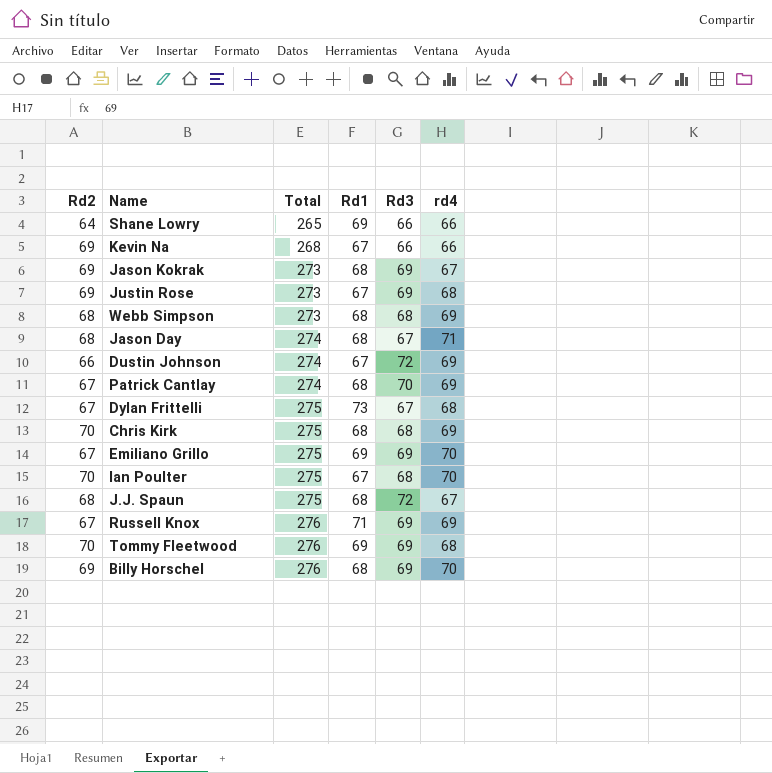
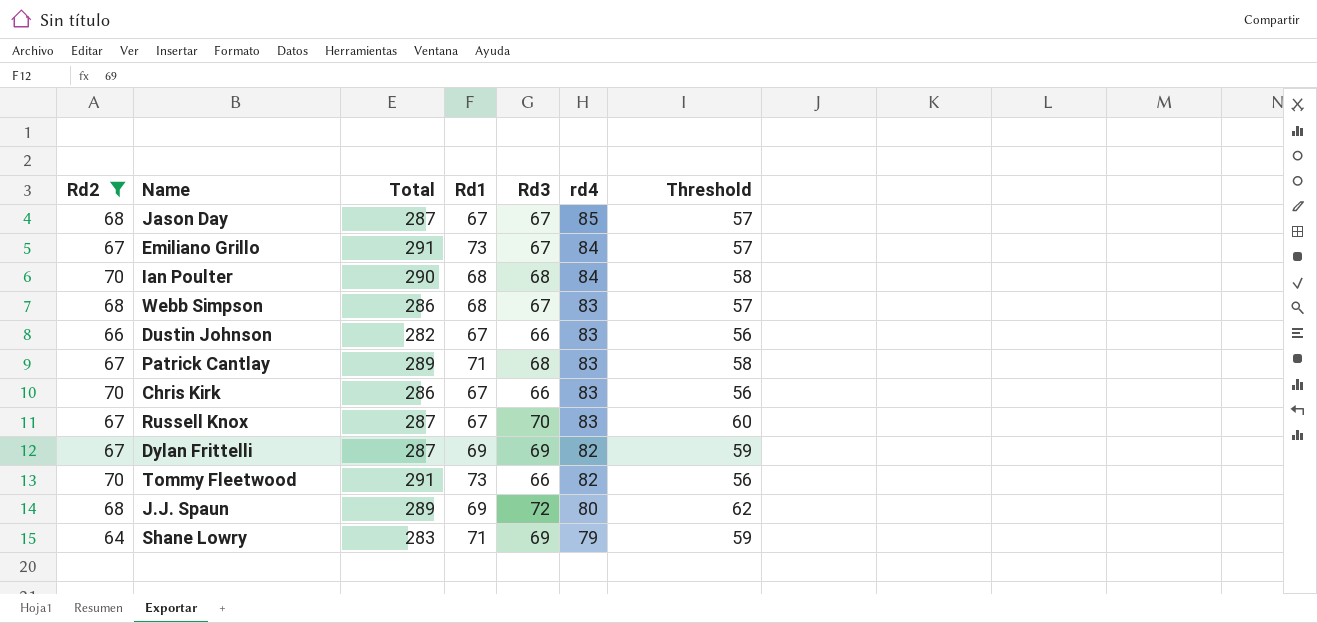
filter: none -> Rd2 != 69
row order: Total ascending -> rd4 descending
column Threshold | formula: none -> [Rd3] - 10
Jason Day | Total: 274 -> 287
Jason Day | Rd1: 68 -> 67
Jason Day | rd4: 71 -> 85
Emiliano Grillo | Total: 275 -> 291
Emiliano Grillo | Rd1: 69 -> 73
Emiliano Grillo | Rd3: 69 -> 67
Emiliano Grillo | rd4: 70 -> 84
Ian Poulter | Total: 275 -> 290
Ian Poulter | Rd1: 67 -> 68
Ian Poulter | rd4: 70 -> 84
Webb Simpson | Total: 273 -> 286
Webb Simpson | Rd3: 68 -> 67
Webb Simpson | rd4: 69 -> 83
Dustin Johnson | Total: 274 -> 282
Dustin Johnson | Rd3: 72 -> 66
Dustin Johnson | rd4: 69 -> 83
Patrick Cantlay | Total: 274 -> 289
Patrick Cantlay | Rd1: 68 -> 71
Patrick Cantlay | Rd3: 70 -> 68
Patrick Cantlay | rd4: 69 -> 83
Chris Kirk | Total: 275 -> 286
Chris Kirk | Rd1: 68 -> 67
Chris Kirk | Rd3: 68 -> 66
Chris Kirk | rd4: 69 -> 83
Russell Knox | Total: 276 -> 287
Russell Knox | Rd1: 71 -> 67
Russell Knox | Rd3: 69 -> 70
Russell Knox | rd4: 69 -> 83
Dylan Frittelli | Total: 275 -> 287
Dylan Frittelli | Rd1: 73 -> 69
Dylan Frittelli | Rd3: 67 -> 69
Dylan Frittelli | rd4: 68 -> 82
Tommy Fleetwood | Total: 276 -> 291
Tommy Fleetwood | Rd1: 69 -> 73
Tommy Fleetwood | Rd3: 69 -> 66
Tommy Fleetwood | rd4: 68 -> 82
J.J. Spaun | Total: 275 -> 289
J.J. Spaun | Rd1: 68 -> 69
J.J. Spaun | rd4: 67 -> 80
Shane Lowry | Total: 265 -> 283
Shane Lowry | Rd1: 69 -> 71
Shane Lowry | Rd3: 66 -> 69
Shane Lowry | rd4: 66 -> 79

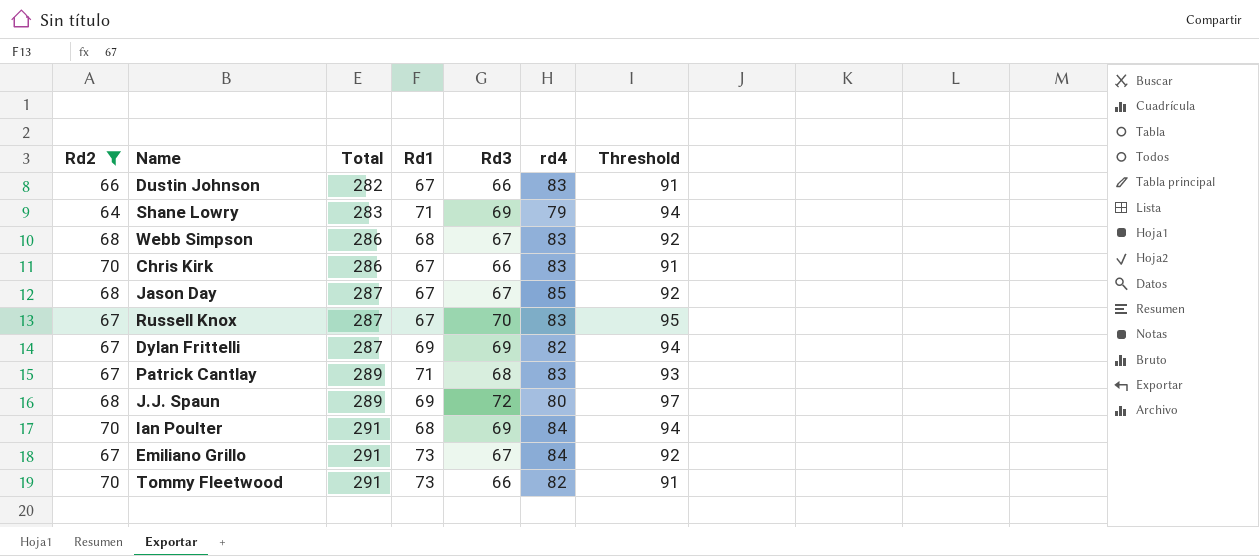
row order: rd4 descending -> Total ascending
column Threshold | formula: [Rd3] - 10 -> [Rd3] + 25
Ian Poulter | Total: 290 -> 291
Ian Poulter | Rd3: 68 -> 69

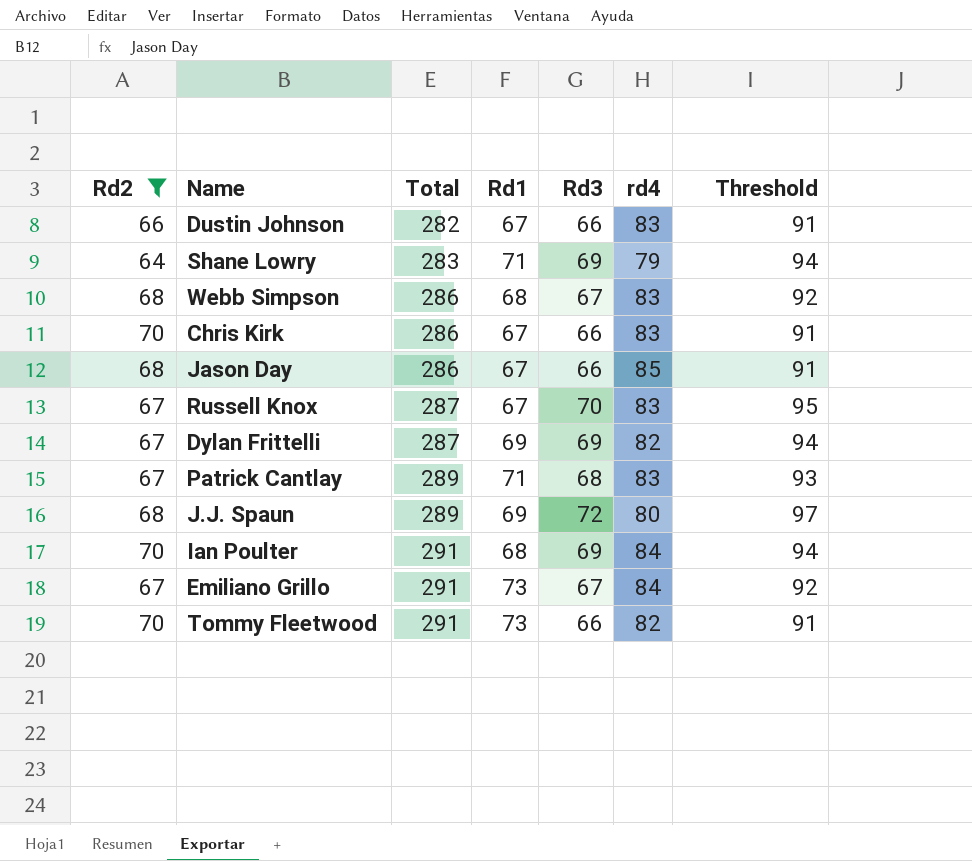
Jason Day | Total: 287 -> 286
Jason Day | Rd3: 67 -> 66
Jason Day | Threshold: 92 -> 91

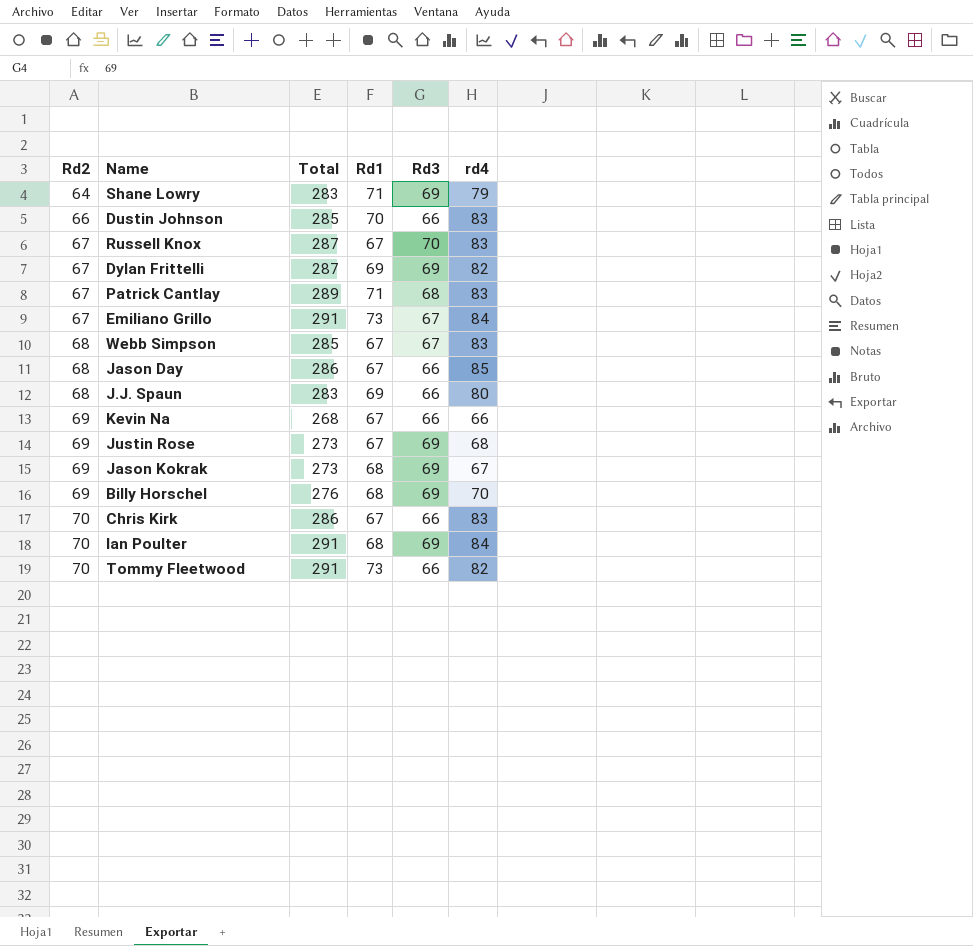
filter: Rd2 != 69 -> none
row order: Total ascending -> Rd2 ascending
column Threshold | formula: [Rd3] + 25 -> none
Dustin Johnson | Total: 282 -> 285
Dustin Johnson | Rd1: 67 -> 70
Webb Simpson | Total: 286 -> 285
Webb Simpson | Rd1: 68 -> 67
J.J. Spaun | Total: 289 -> 283
J.J. Spaun | Rd3: 72 -> 66

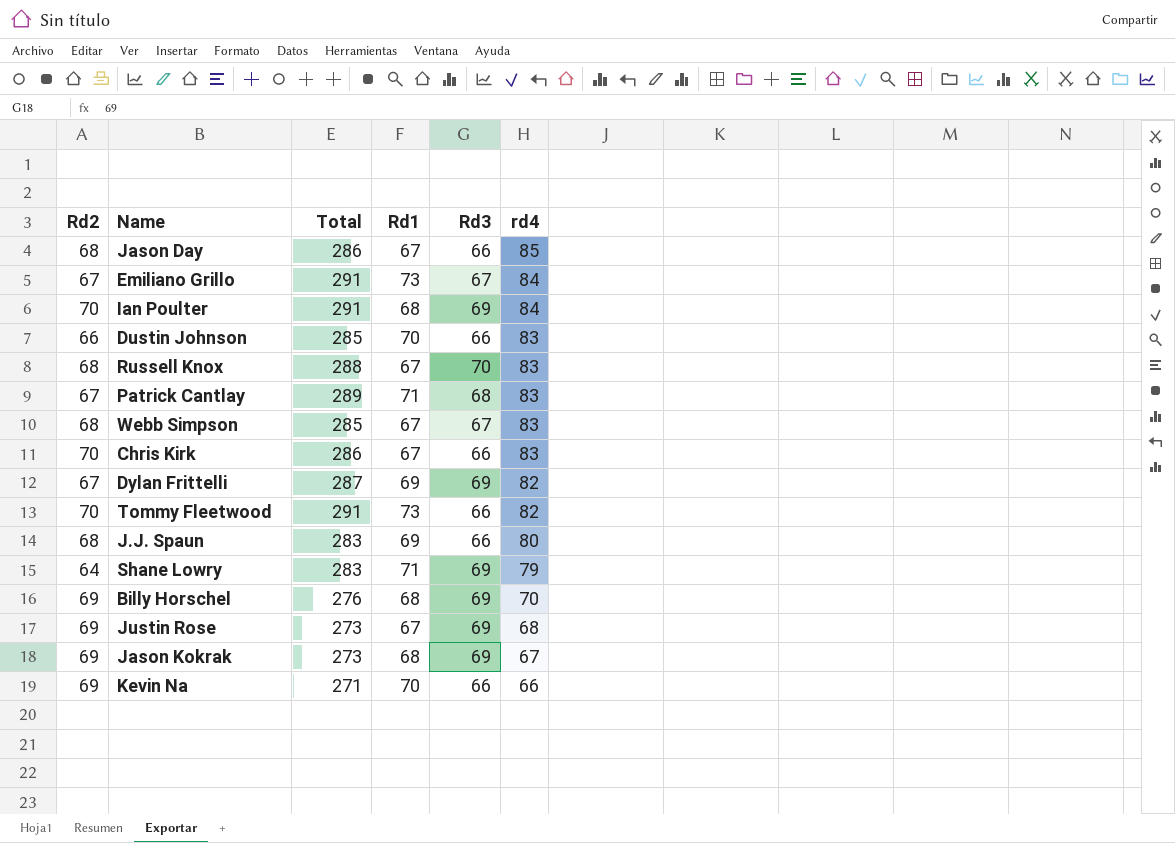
row order: Rd2 ascending -> rd4 descending
Russell Knox | Rd2: 67 -> 68
Russell Knox | Total: 287 -> 288
Kevin Na | Total: 268 -> 271
Kevin Na | Rd1: 67 -> 70

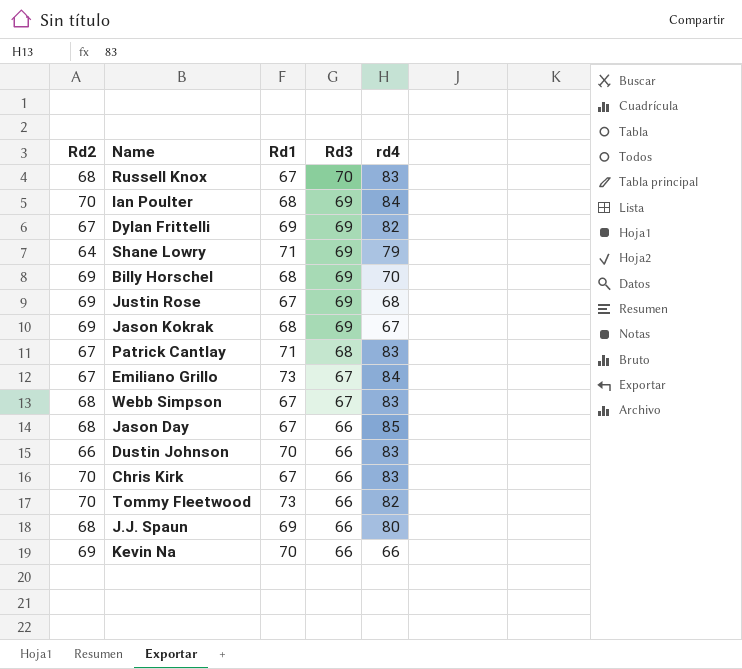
row order: rd4 descending -> Rd3 descending
column Total | formula: [Rd2] + [Rd1] + [Rd3] + [rd4] -> none

